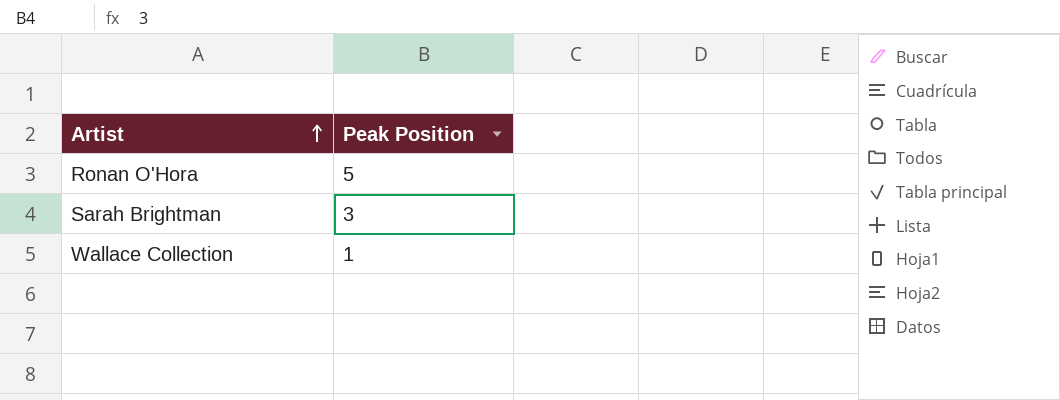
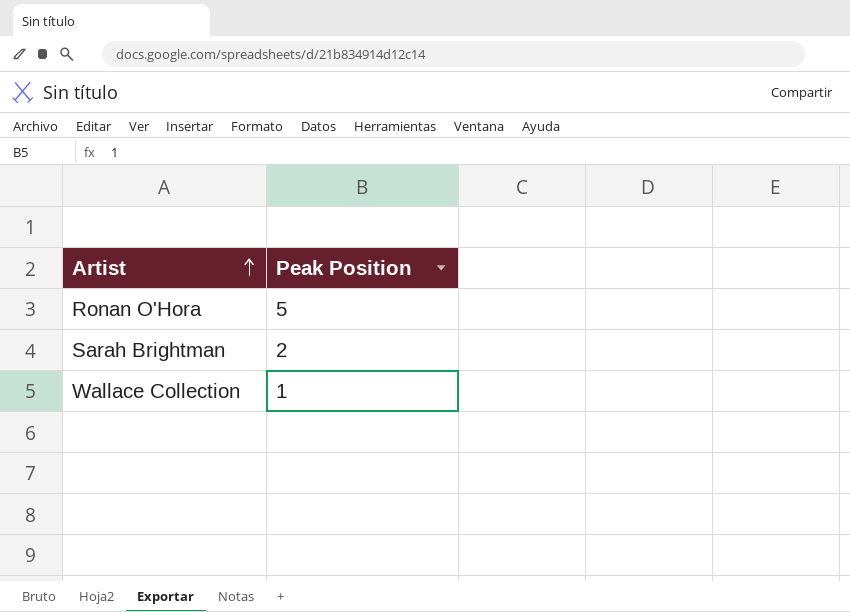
Sarah Brightman | Peak Position: 3 -> 2

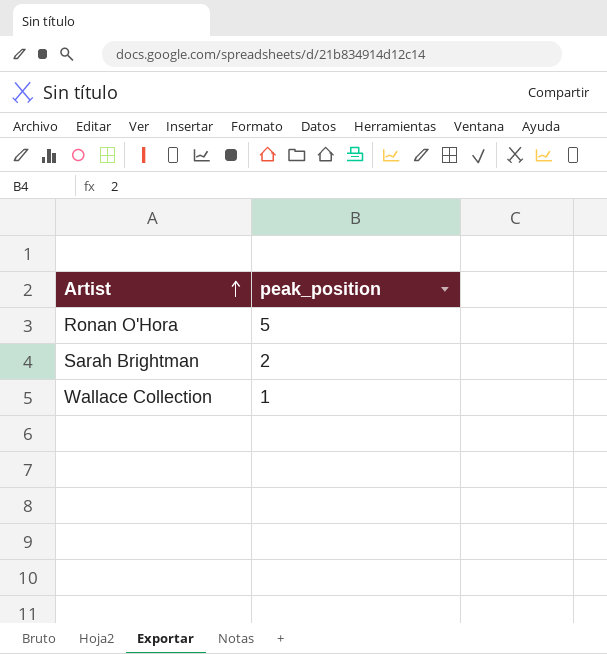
column name: Peak Position -> peak_position

